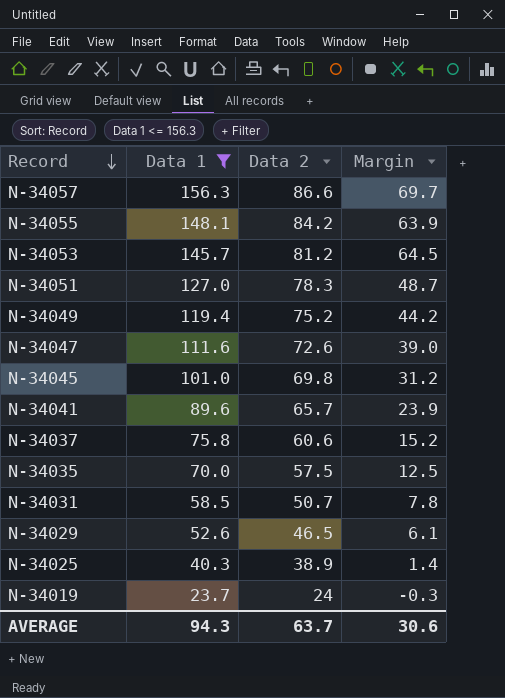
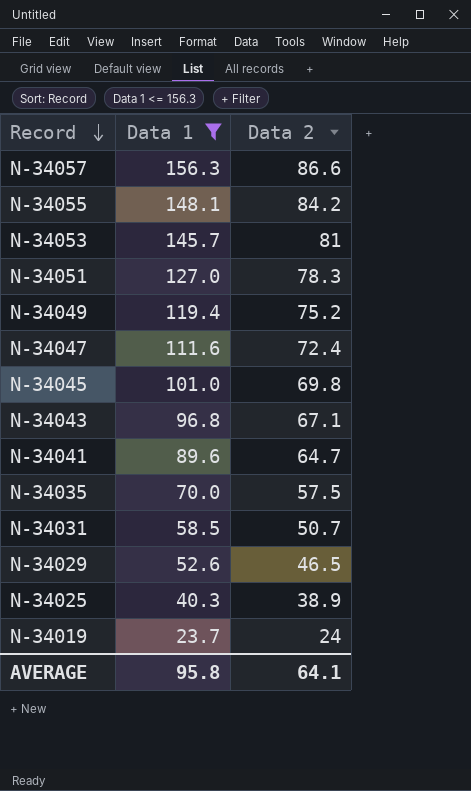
column Margin | formula: [Data 1] - [Data 2] -> none
row N-34037: 75.8 | 60.6 | 15.2 -> none
N-34053 | Data 2: 81.2 -> 81
N-34047 | Data 2: 72.6 -> 72.4
row N-34043: none -> 96.8 | 67.1
N-34041 | Data 2: 65.7 -> 64.7
AVERAGE | Data 1: 94.3 -> 95.8
AVERAGE | Data 2: 63.7 -> 64.1

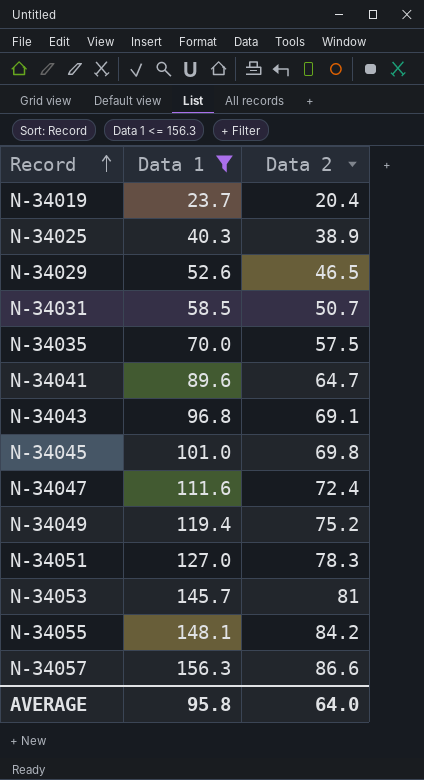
row order: Record descending -> Record ascending
N-34019 | Data 2: 24 -> 20.4
N-34043 | Data 2: 67.1 -> 69.1
AVERAGE | Data 2: 64.1 -> 64.0

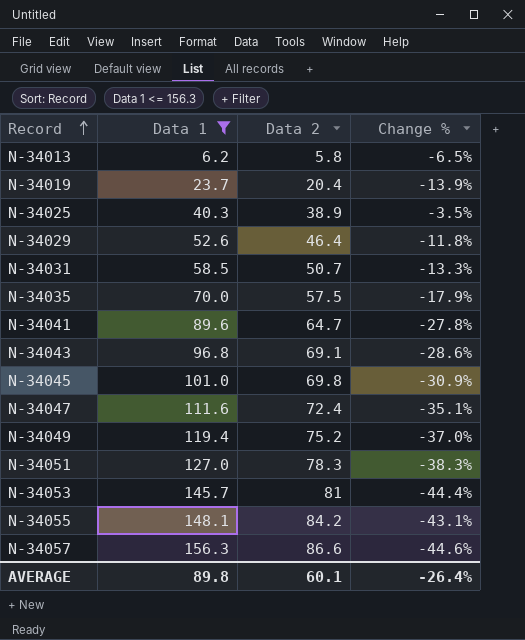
column Change % | formula: none -> ([Data 2] - [Data 1]) / [Data 1]
row N-34013: none -> 6.2 | 5.8 | -6.5%
N-34029 | Data 2: 46.5 -> 46.4
AVERAGE | Data 1: 95.8 -> 89.8
AVERAGE | Data 2: 64.0 -> 60.1

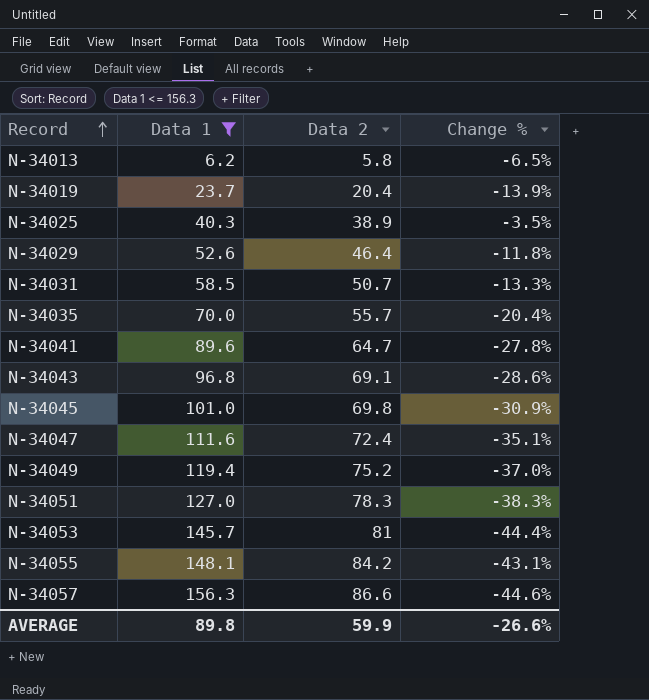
N-34035 | Data 2: 57.5 -> 55.7
N-34035 | Change %: -17.9% -> -20.4%
AVERAGE | Data 2: 60.1 -> 59.9
AVERAGE | Change %: -26.4% -> -26.6%

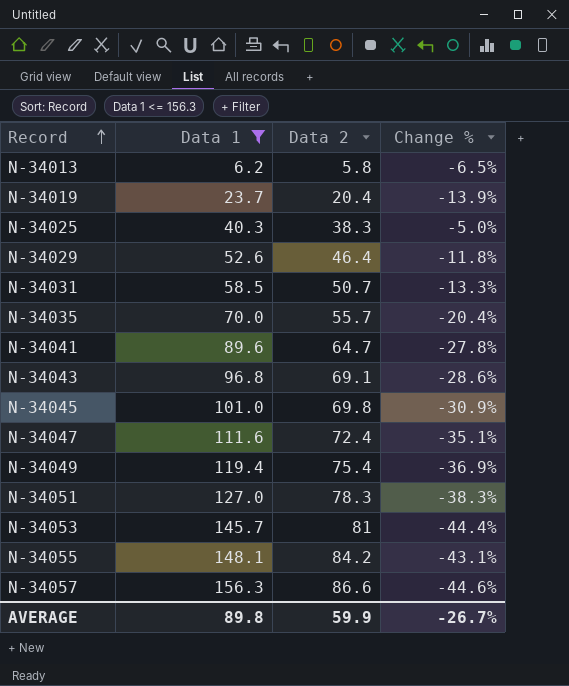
N-34025 | Data 2: 38.9 -> 38.3
N-34025 | Change %: -3.5% -> -5.0%
N-34049 | Data 2: 75.2 -> 75.4
N-34049 | Change %: -37.0% -> -36.9%
AVERAGE | Change %: -26.6% -> -26.7%

